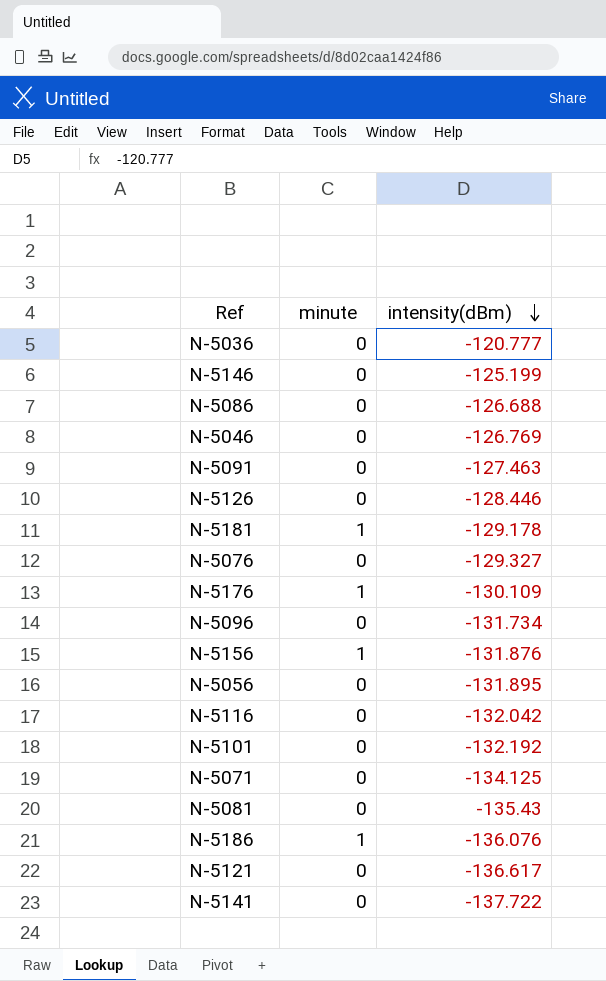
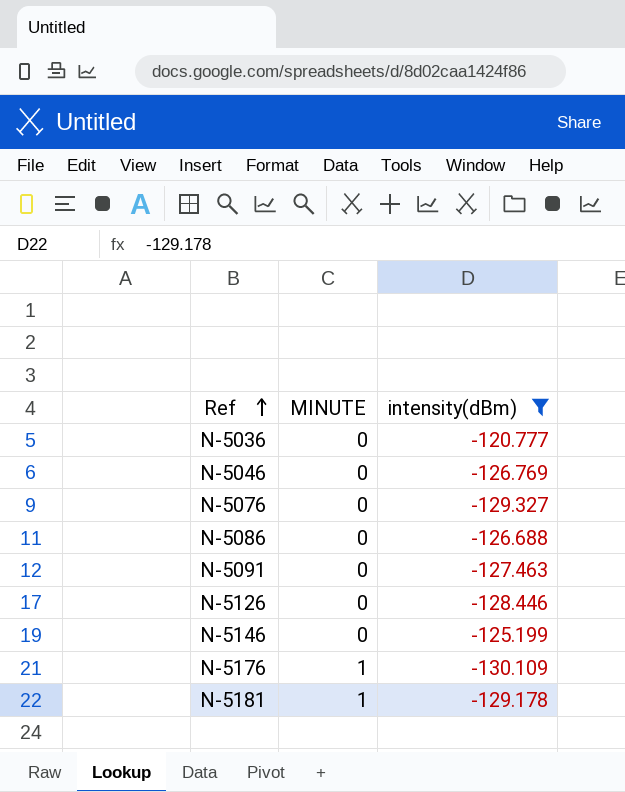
filter: none -> intensity(dBm) >= -130.109
row order: intensity(dBm) descending -> Ref ascending
column name: minute -> MINUTE

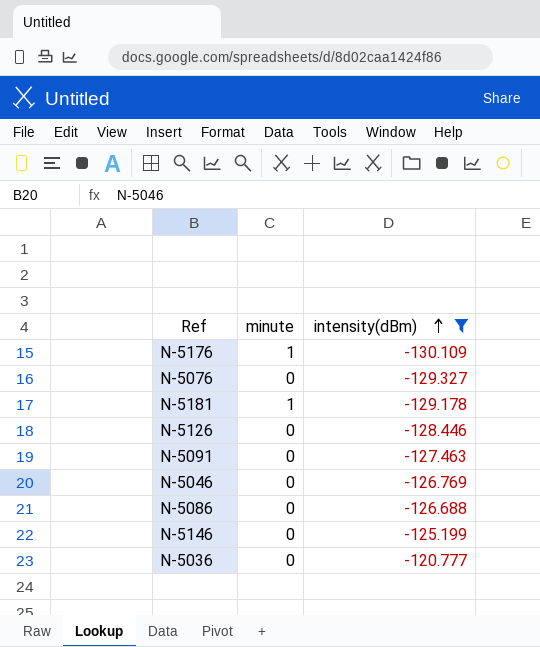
row order: Ref ascending -> intensity(dBm) ascending
column name: MINUTE -> minute

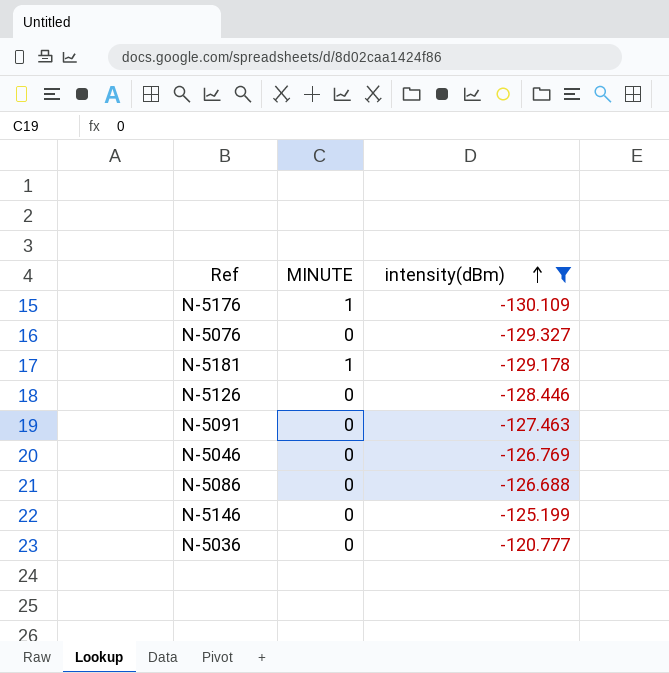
column name: minute -> MINUTE

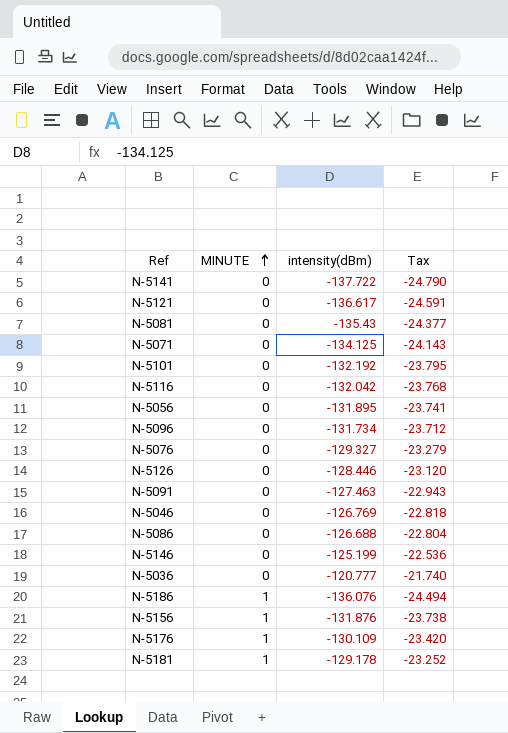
filter: intensity(dBm) >= -130.109 -> none
row order: intensity(dBm) ascending -> MINUTE ascending
column Tax | formula: none -> [intensity(dBm)] * 0.18

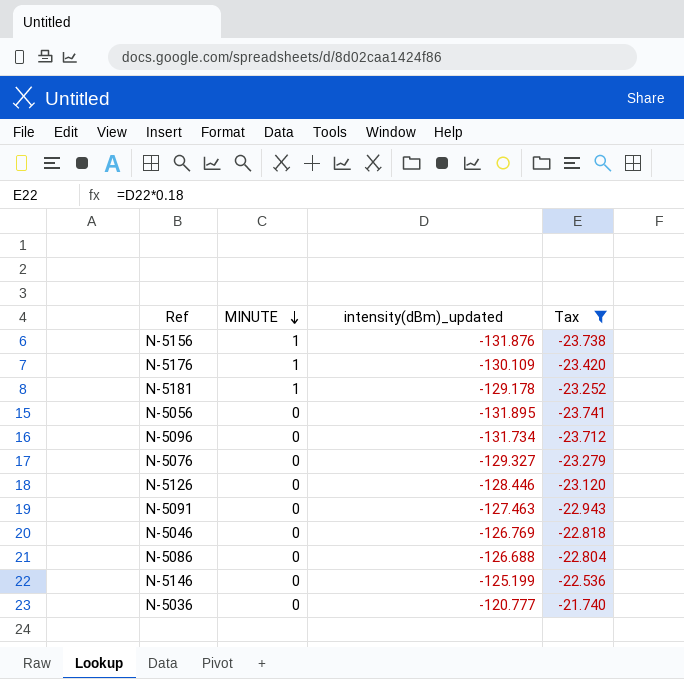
filter: none -> Tax >= -23.741
row order: MINUTE ascending -> MINUTE descending
column name: intensity(dBm) -> intensity(dBm)_updated

